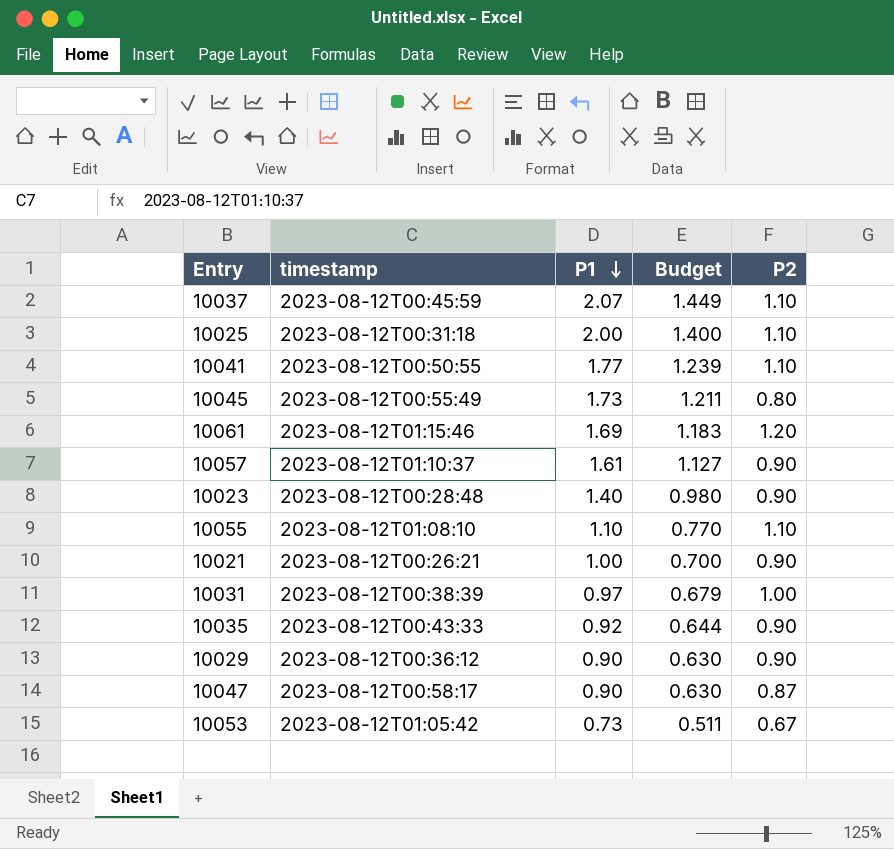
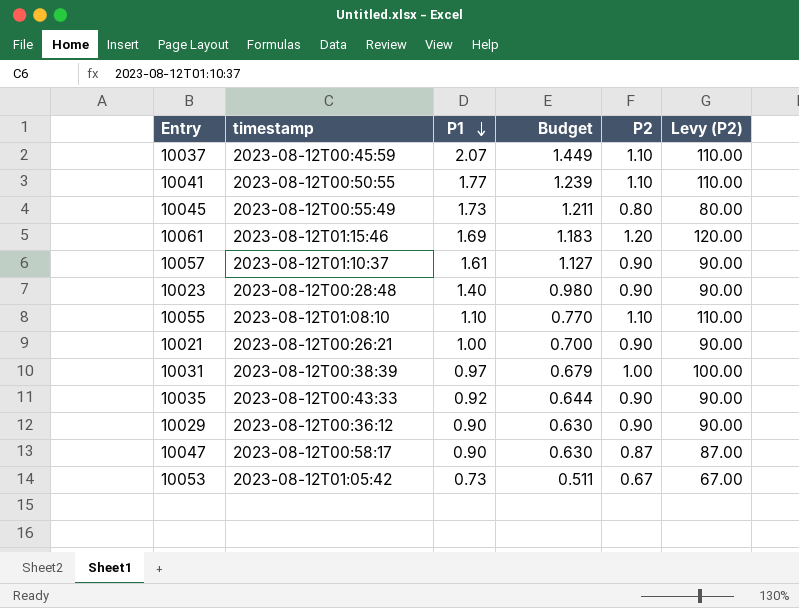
column Levy (P2) | formula: none -> [P2] * 100
row 10025: 2023-08-12T00:31:18 | 2.00 | 1.400 | 1.10 -> none

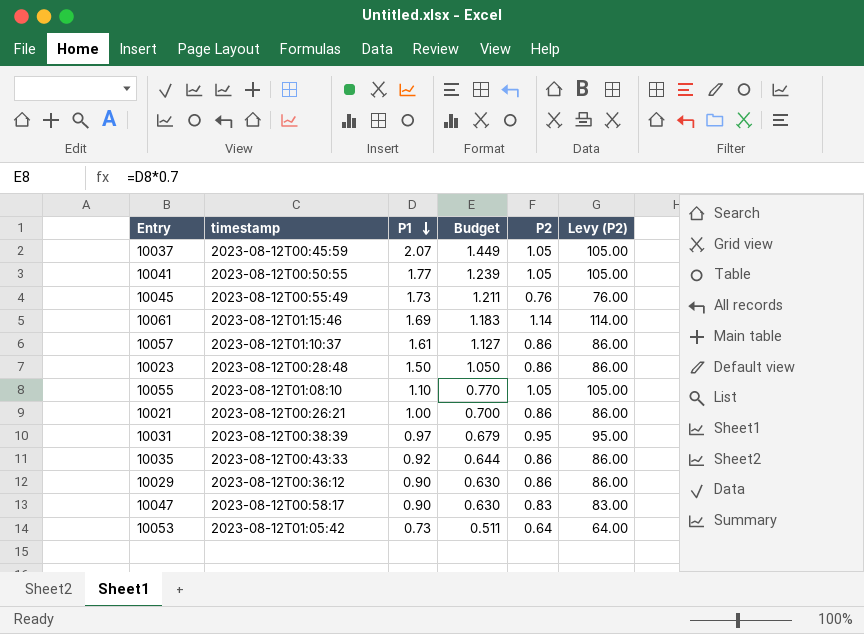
10037 | P2: 1.10 -> 1.05
10037 | Levy (P2): 110.00 -> 105.00
10041 | P2: 1.10 -> 1.05
10041 | Levy (P2): 110.00 -> 105.00
10045 | P2: 0.80 -> 0.76
10045 | Levy (P2): 80.00 -> 76.00
10061 | P2: 1.20 -> 1.14
10061 | Levy (P2): 120.00 -> 114.00
10057 | P2: 0.90 -> 0.86
10057 | Levy (P2): 90.00 -> 86.00
10023 | P1: 1.40 -> 1.50
10023 | Budget: 0.980 -> 1.050
10023 | P2: 0.90 -> 0.86
10023 | Levy (P2): 90.00 -> 86.00
10055 | P2: 1.10 -> 1.05
10055 | Levy (P2): 110.00 -> 105.00
10021 | P2: 0.90 -> 0.86
10021 | Levy (P2): 90.00 -> 86.00
10031 | P2: 1.00 -> 0.95
10031 | Levy (P2): 100.00 -> 95.00
10035 | P2: 0.90 -> 0.86
10035 | Levy (P2): 90.00 -> 86.00
10029 | P2: 0.90 -> 0.86
10029 | Levy (P2): 90.00 -> 86.00
10047 | P2: 0.87 -> 0.83
10047 | Levy (P2): 87.00 -> 83.00
10053 | P2: 0.67 -> 0.64
10053 | Levy (P2): 67.00 -> 64.00

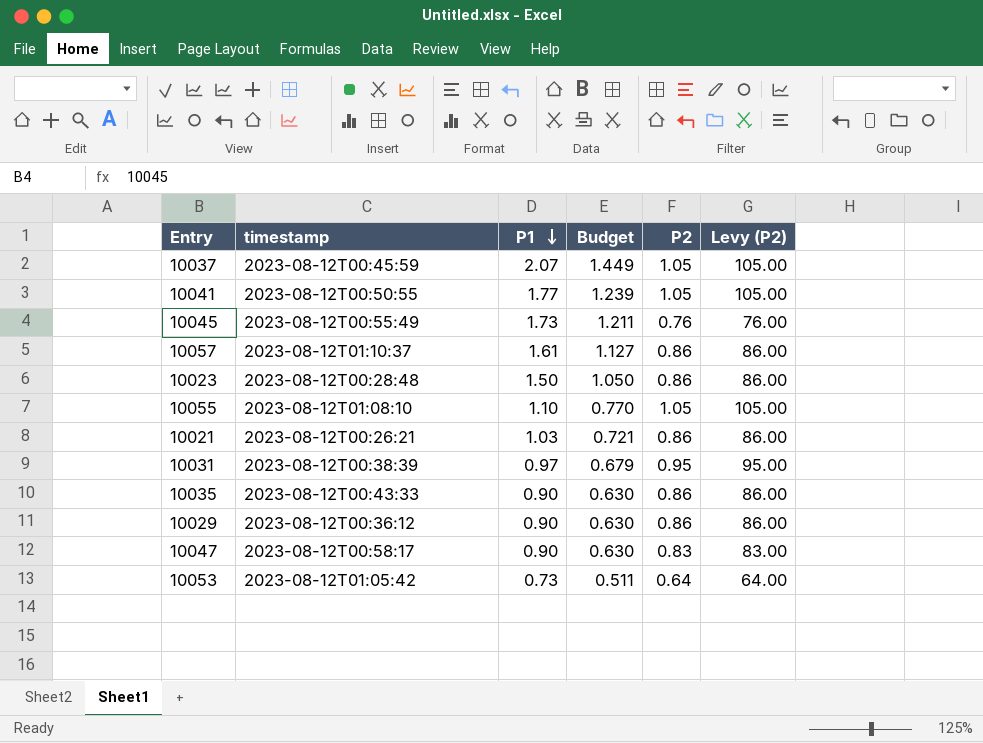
row 10061: 2023-08-12T01:15:46 | 1.69 | 1.183 | 1.14 | 114.00 -> none
10021 | P1: 1.00 -> 1.03
10021 | Budget: 0.700 -> 0.721
10035 | P1: 0.92 -> 0.90
10035 | Budget: 0.644 -> 0.630

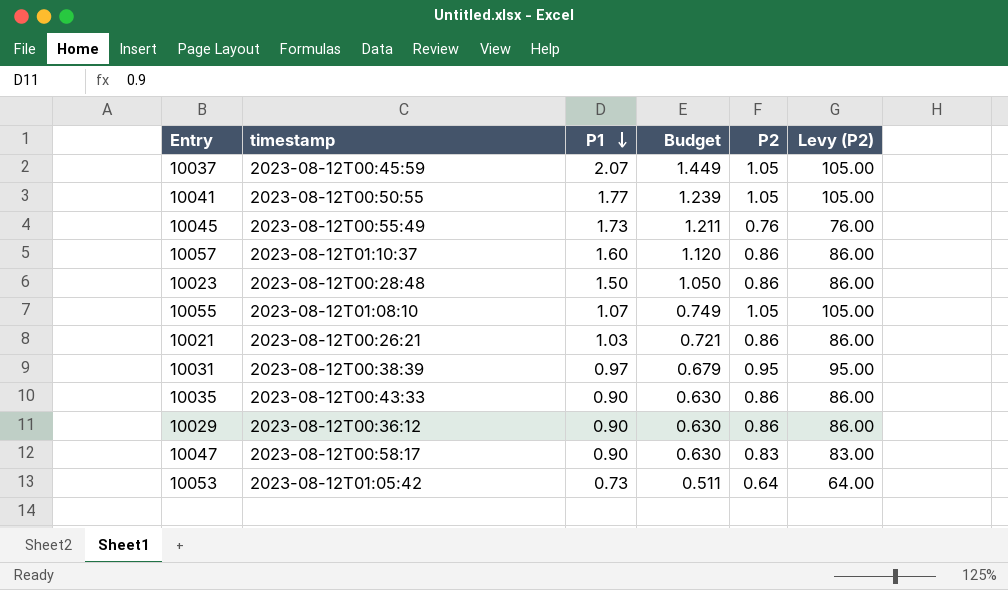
10057 | P1: 1.61 -> 1.60
10057 | Budget: 1.127 -> 1.120
10055 | P1: 1.10 -> 1.07
10055 | Budget: 0.770 -> 0.749

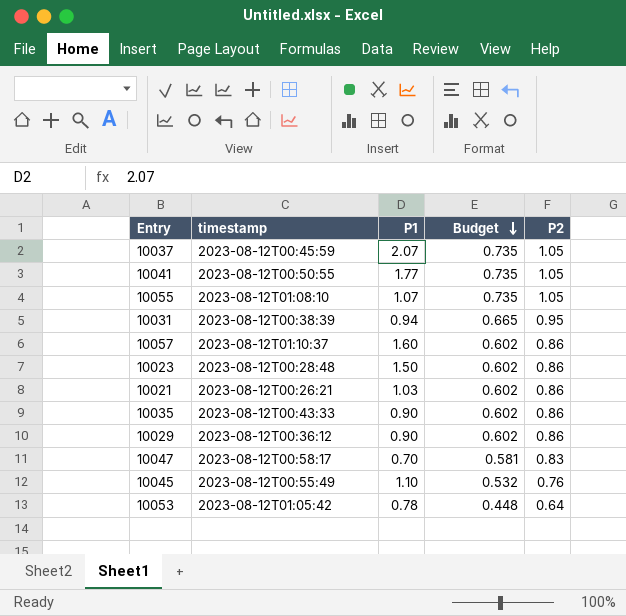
row order: P1 descending -> Budget descending
column Levy (P2) | formula: [P2] * 100 -> none
column Budget | formula: [P1] * 0.7 -> [P2] * 0.7
10031 | P1: 0.97 -> 0.94
10047 | P1: 0.90 -> 0.70
10045 | P1: 1.73 -> 1.10
10053 | P1: 0.73 -> 0.78

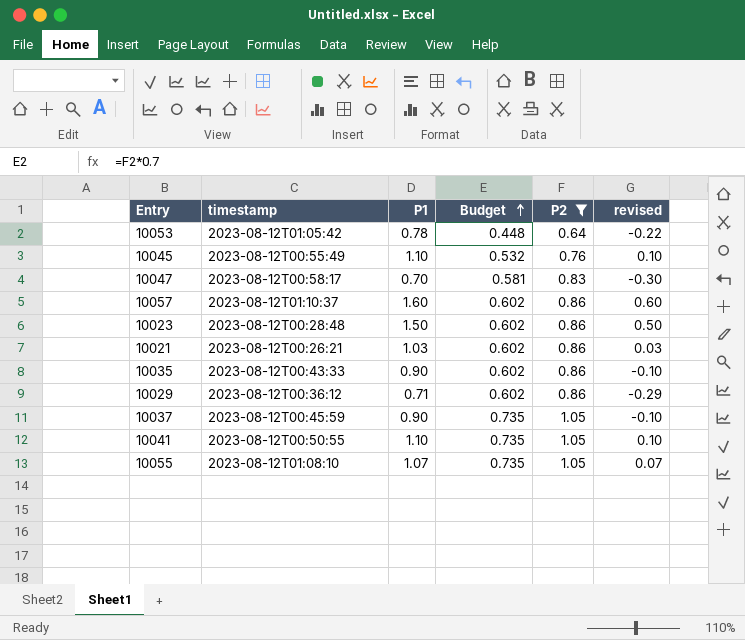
filter: none -> P2 != 0.95
row order: Budget descending -> Budget ascending
column revised | formula: none -> [P1] - 1
10029 | P1: 0.90 -> 0.71
10037 | P1: 2.07 -> 0.90
10041 | P1: 1.77 -> 1.10

